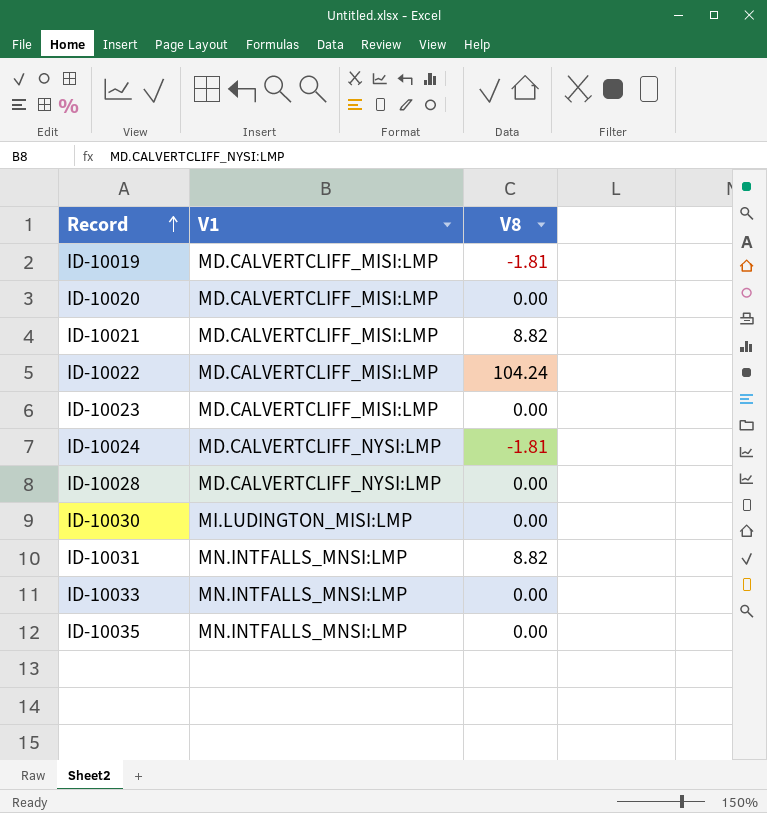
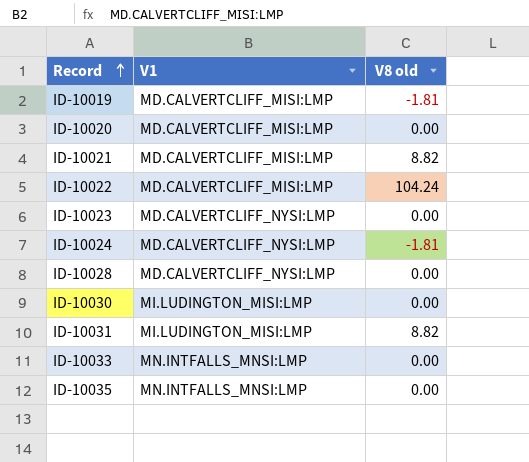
column name: V8 -> V8 old
ID-10023 | V1: MD.CALVERTCLIFF_MISI:LMP -> MD.CALVERTCLIFF_NYSI:LMP
ID-10031 | V1: MN.INTFALLS_MNSI:LMP -> MI.LUDINGTON_MISI:LMP

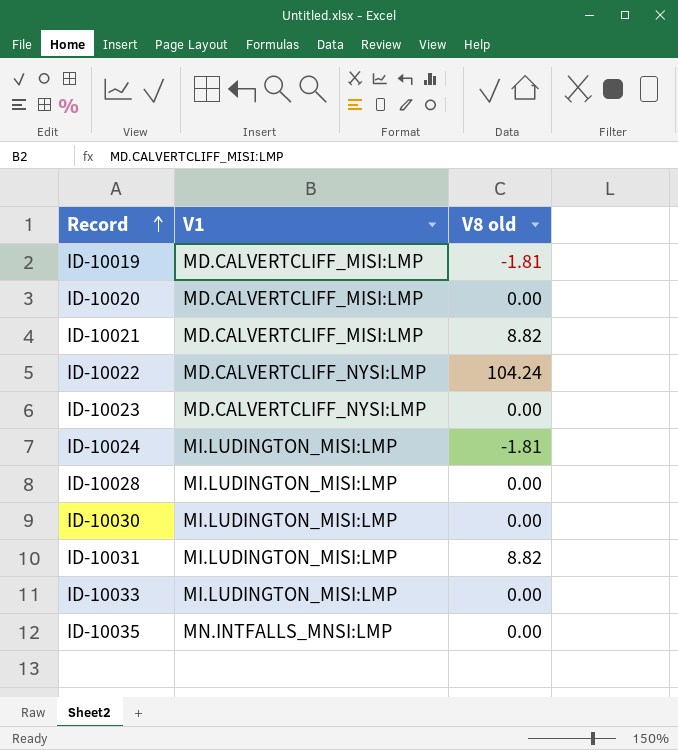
ID-10022 | V1: MD.CALVERTCLIFF_MISI:LMP -> MD.CALVERTCLIFF_NYSI:LMP
ID-10024 | V1: MD.CALVERTCLIFF_NYSI:LMP -> MI.LUDINGTON_MISI:LMP
ID-10028 | V1: MD.CALVERTCLIFF_NYSI:LMP -> MI.LUDINGTON_MISI:LMP
ID-10033 | V1: MN.INTFALLS_MNSI:LMP -> MI.LUDINGTON_MISI:LMP

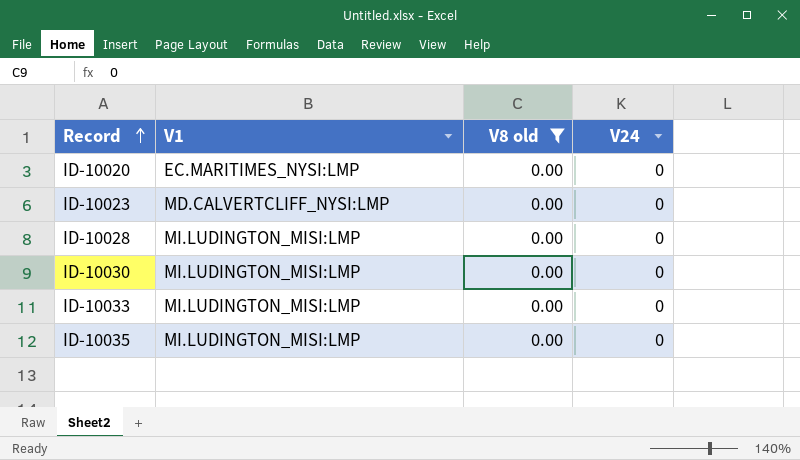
filter: none -> V8 old = 0.00
column V24 | position: none -> 4
ID-10020 | V1: MD.CALVERTCLIFF_MISI:LMP -> EC.MARITIMES_NYSI:LMP
ID-10035 | V1: MN.INTFALLS_MNSI:LMP -> MI.LUDINGTON_MISI:LMP

